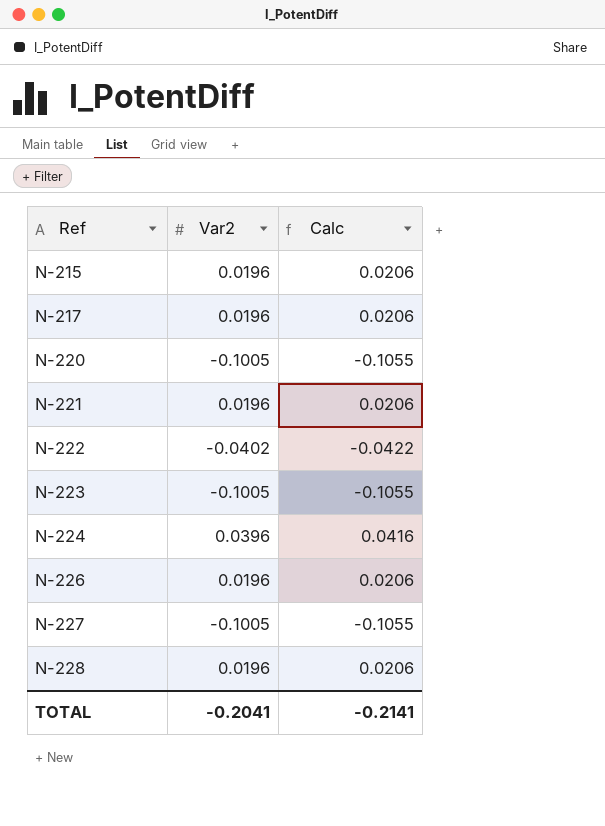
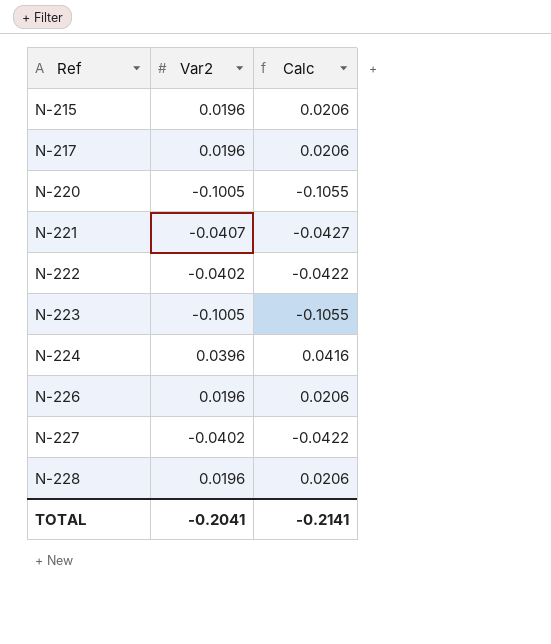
N-221 | Var2: 0.0196 -> -0.0407
N-221 | Calc: 0.0206 -> -0.0427
N-227 | Var2: -0.1005 -> -0.0402
N-227 | Calc: -0.1055 -> -0.0422

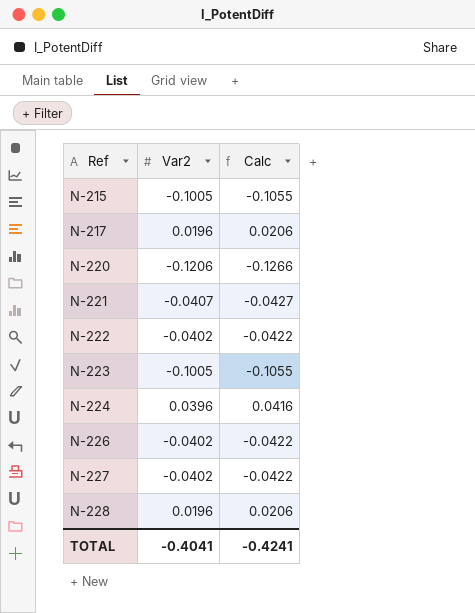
N-215 | Var2: 0.0196 -> -0.1005
N-215 | Calc: 0.0206 -> -0.1055
N-220 | Var2: -0.1005 -> -0.1206
N-220 | Calc: -0.1055 -> -0.1266
N-226 | Var2: 0.0196 -> -0.0402
N-226 | Calc: 0.0206 -> -0.0422
TOTAL | Var2: -0.2041 -> -0.4041
TOTAL | Calc: -0.2141 -> -0.4241

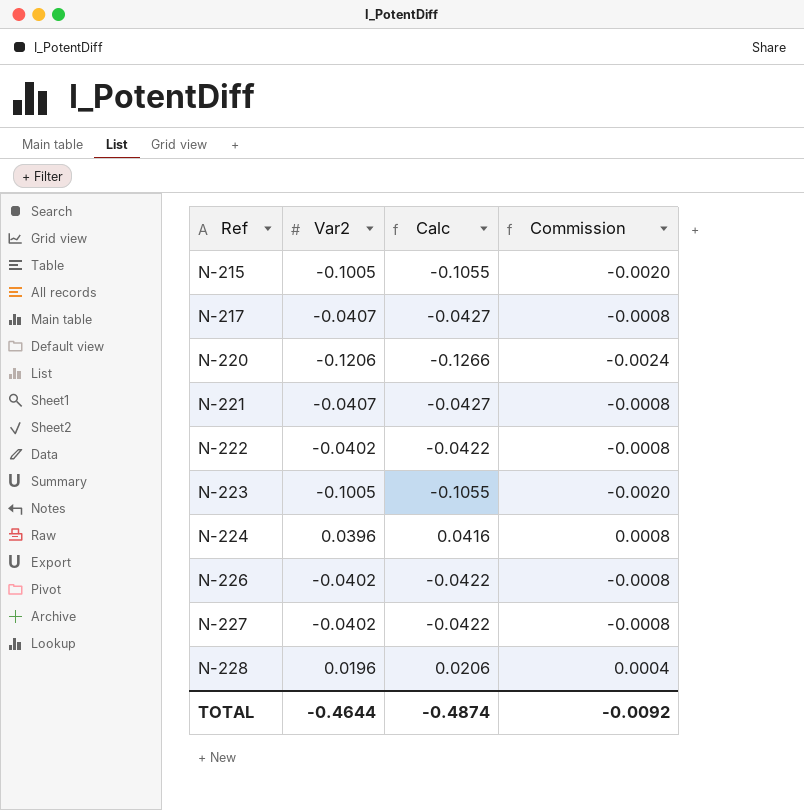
column Commission | formula: none -> [Var2] * 0.02
N-217 | Var2: 0.0196 -> -0.0407
N-217 | Calc: 0.0206 -> -0.0427
TOTAL | Var2: -0.4041 -> -0.4644
TOTAL | Calc: -0.4241 -> -0.4874

